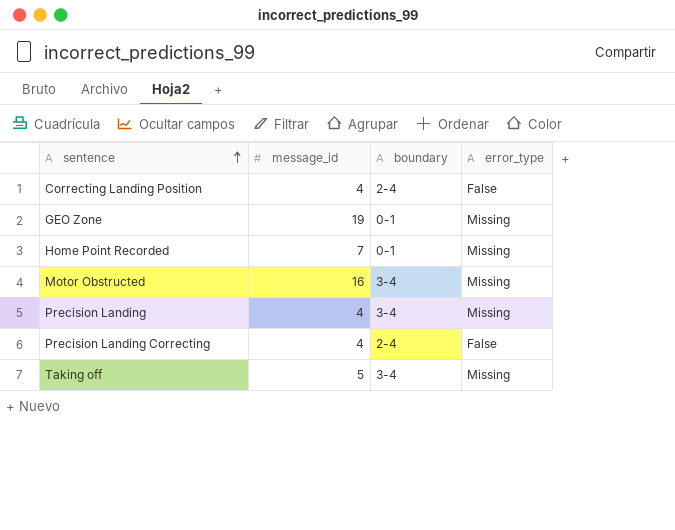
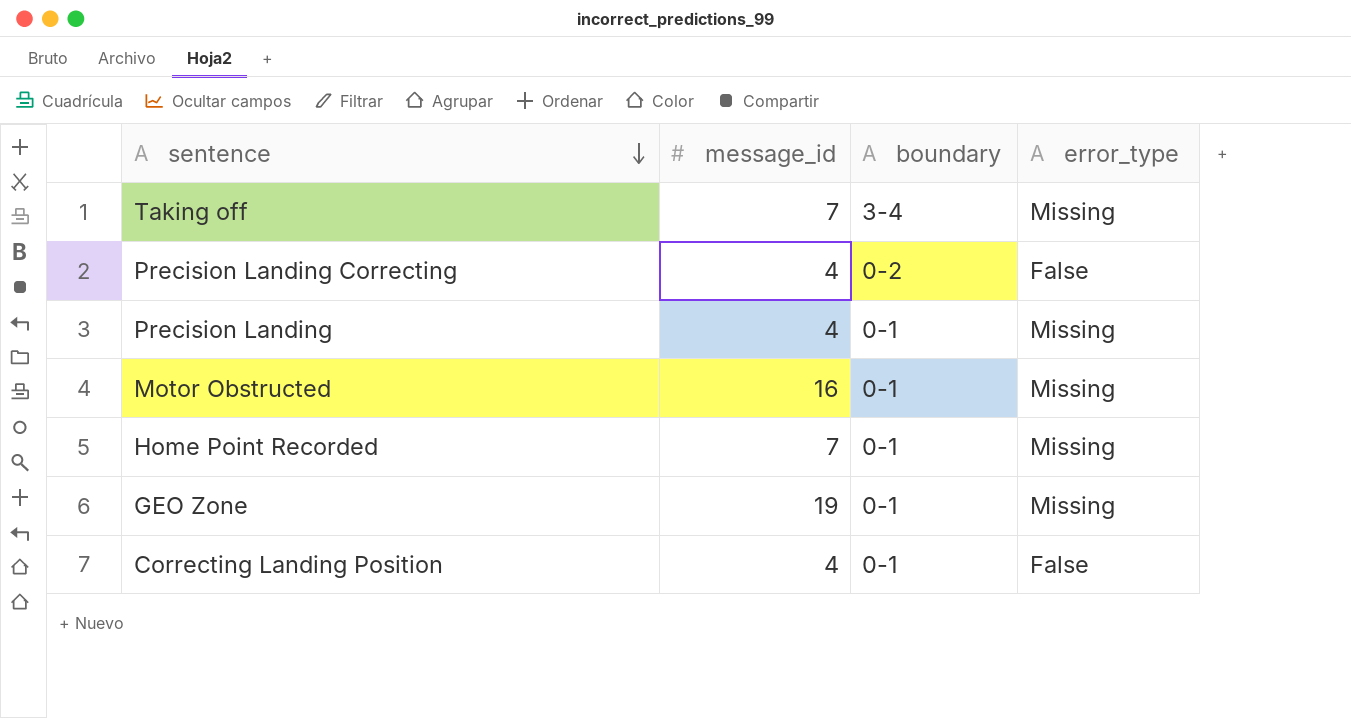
row order: sentence ascending -> sentence descending
Taking off | message_id: 5 -> 7
Precision Landing Correcting | boundary: 2-4 -> 0-2
Precision Landing | boundary: 3-4 -> 0-1
Motor Obstructed | boundary: 3-4 -> 0-1
Correcting Landing Position | boundary: 2-4 -> 0-1

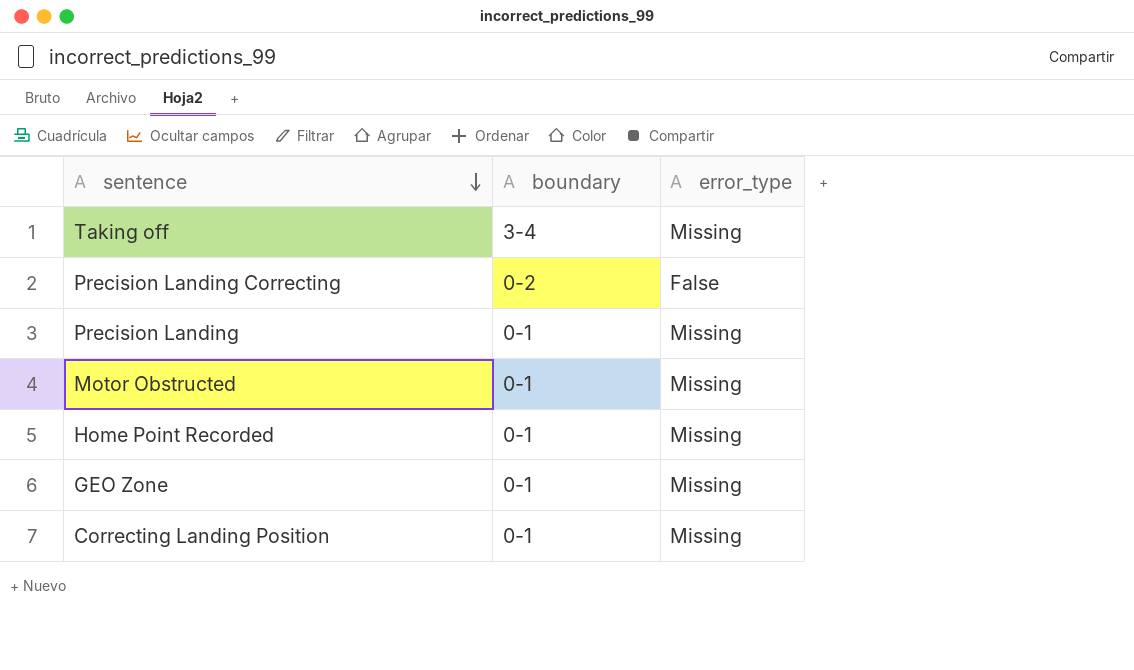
column message_id | position: 2 -> none
Correcting Landing Position | error_type: False -> Missing

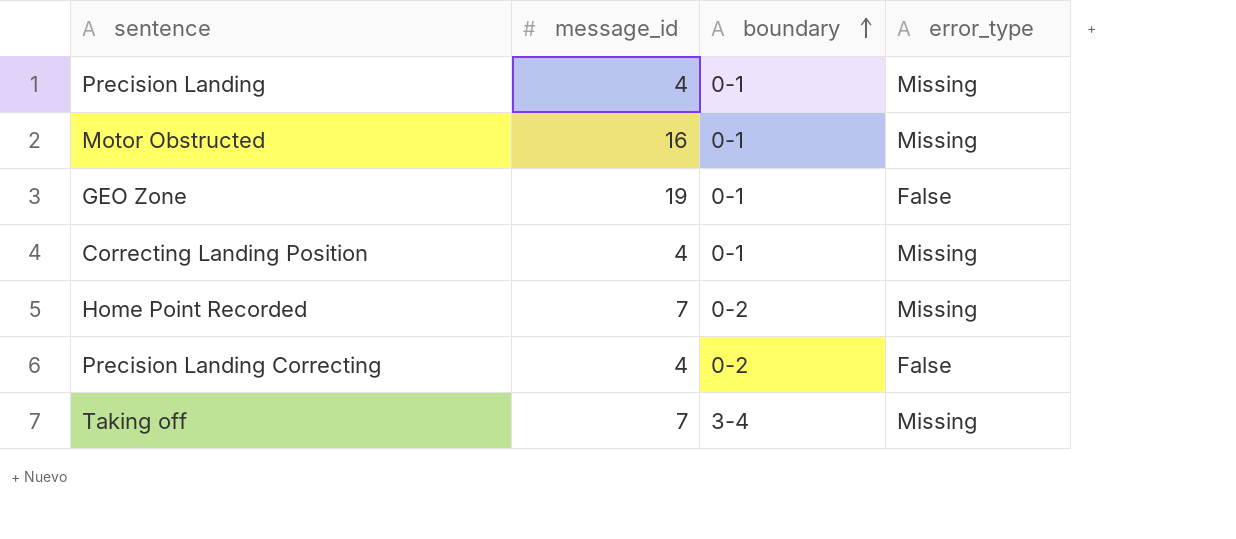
row order: sentence descending -> boundary ascending
column message_id | position: none -> 2
GEO Zone | error_type: Missing -> False
Home Point Recorded | boundary: 0-1 -> 0-2

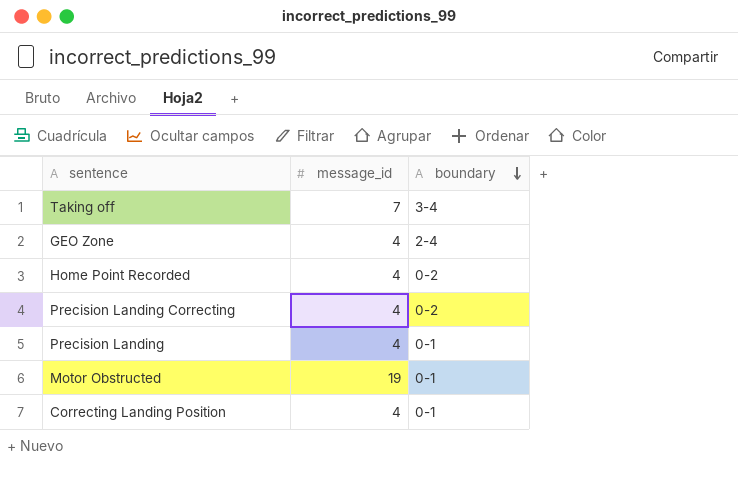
row order: boundary ascending -> boundary descending
column error_type | position: 4 -> none
GEO Zone | message_id: 19 -> 4
GEO Zone | boundary: 0-1 -> 2-4
Home Point Recorded | message_id: 7 -> 4
Motor Obstructed | message_id: 16 -> 19

